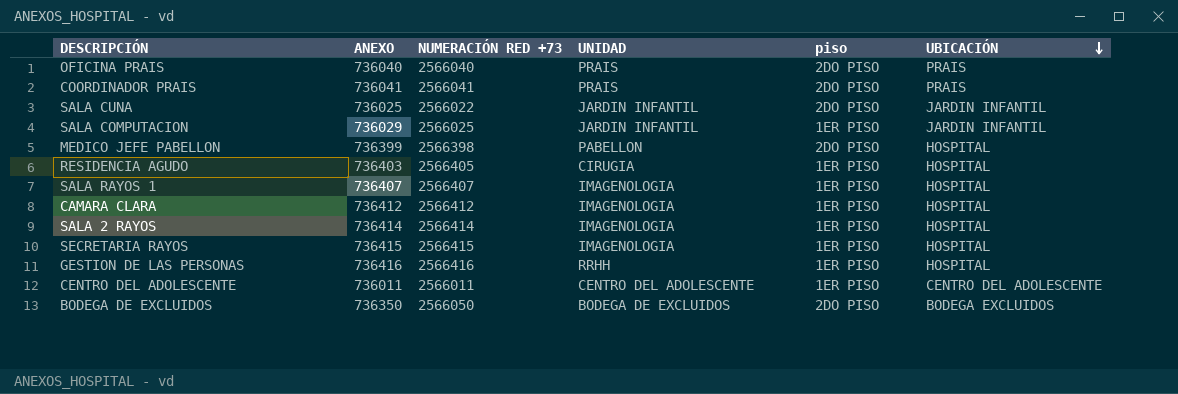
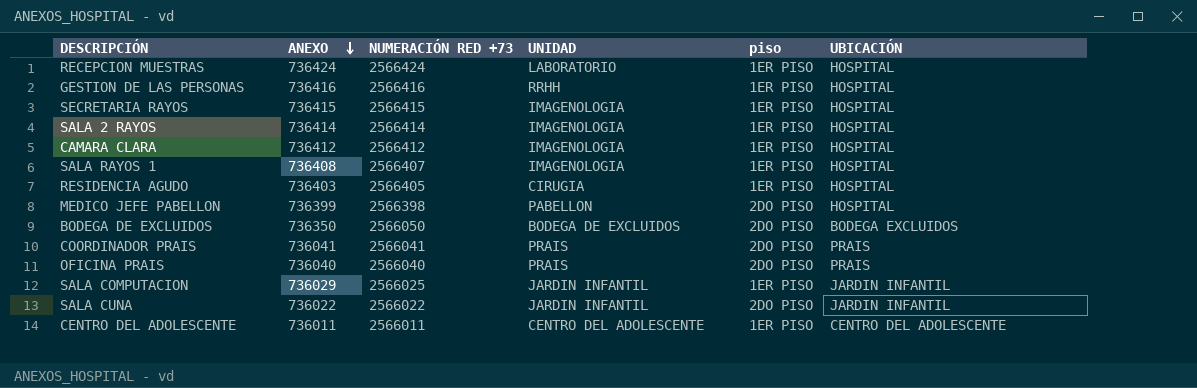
row order: UBICACIÓN descending -> ANEXO descending
row RECEPCION MUESTRAS: none -> 736424 | 2566424 | LABORATORIO | 1ER PISO | HOSPITAL
SALA RAYOS 1 | ANEXO: 736407 -> 736408
SALA CUNA | ANEXO: 736025 -> 736022

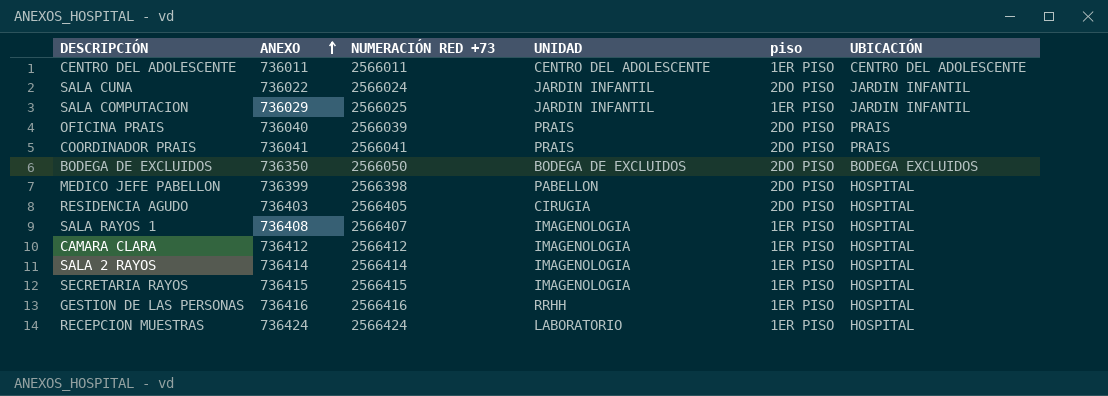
row order: ANEXO descending -> ANEXO ascending
SALA CUNA | NUMERACIÓN RED +73: 2566022 -> 2566024
OFICINA PRAIS | NUMERACIÓN RED +73: 2566040 -> 2566039
RESIDENCIA AGUDO | piso: 1ER PISO -> 2DO PISO

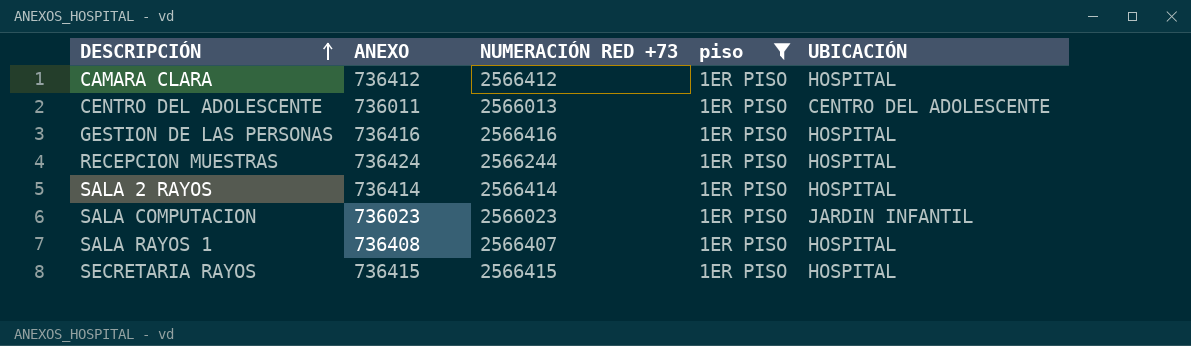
filter: none -> piso = 1ER PISO
row order: ANEXO ascending -> DESCRIPCIÓN ascending
column UNIDAD | position: 4 -> none
CENTRO DEL ADOLESCENTE | NUMERACIÓN RED +73: 2566011 -> 2566013
RECEPCION MUESTRAS | NUMERACIÓN RED +73: 2566424 -> 2566244
SALA COMPUTACION | ANEXO: 736029 -> 736023
SALA COMPUTACION | NUMERACIÓN RED +73: 2566025 -> 2566023

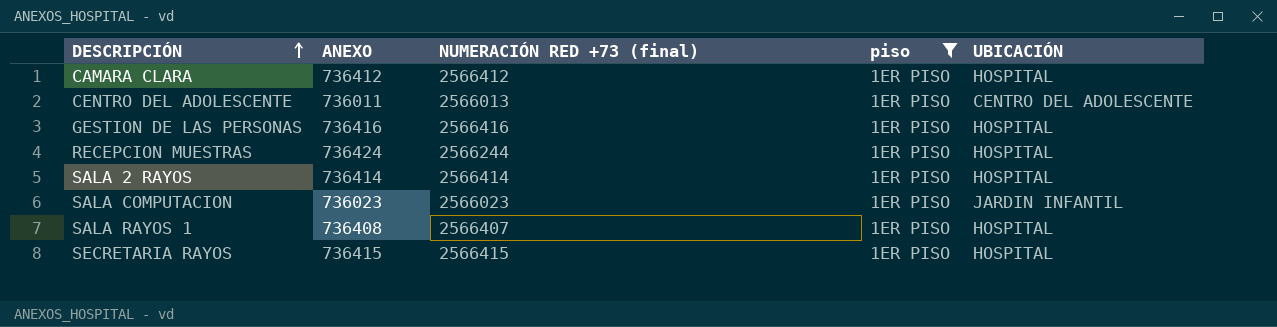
column name: NUMERACIÓN RED +73 -> NUMERACIÓN RED +73 (final)

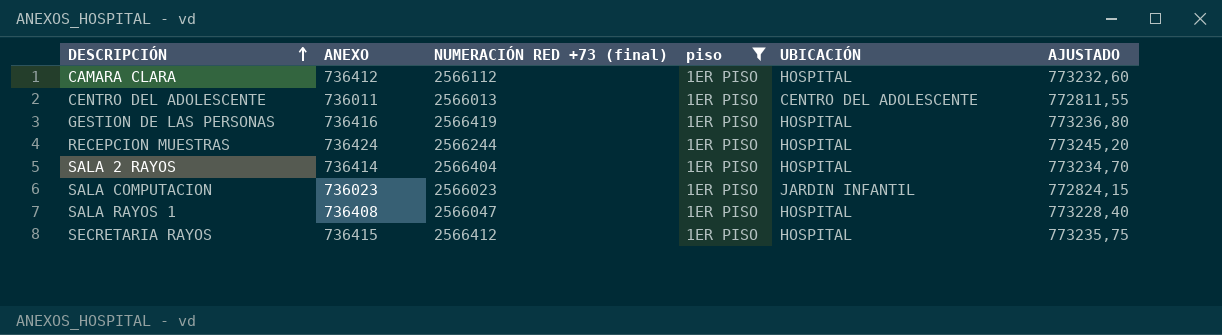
column AJUSTADO | formula: none -> [ANEXO] * 1,05
CAMARA CLARA | NUMERACIÓN RED +73 (final): 2566412 -> 2566112
GESTION DE LAS PERSONAS | NUMERACIÓN RED +73 (final): 2566416 -> 2566419
SALA 2 RAYOS | NUMERACIÓN RED +73 (final): 2566414 -> 2566404
SALA RAYOS 1 | NUMERACIÓN RED +73 (final): 2566407 -> 2566047
SECRETARIA RAYOS | NUMERACIÓN RED +73 (final): 2566415 -> 2566412

